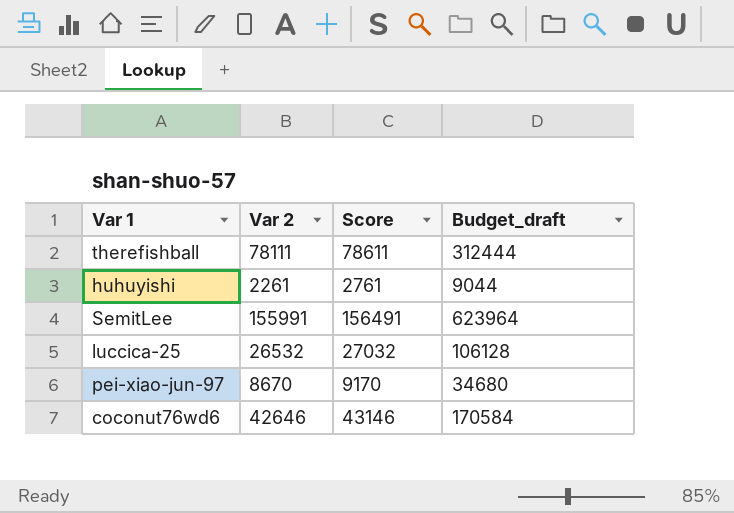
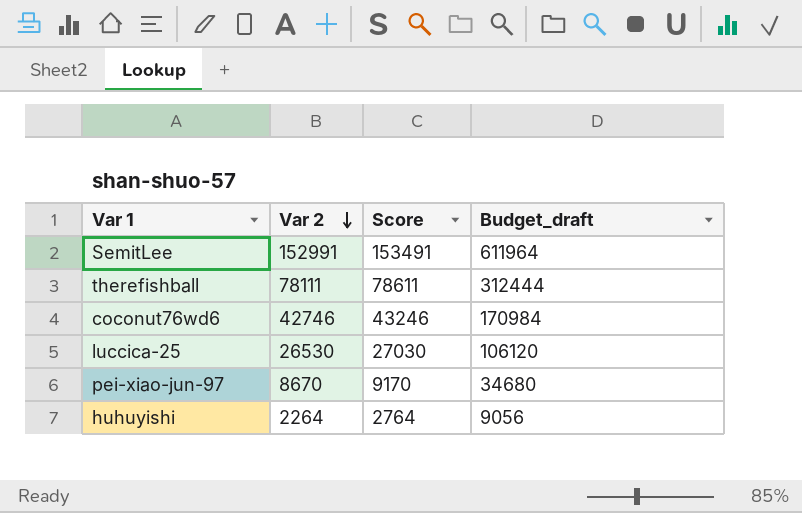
row order: none -> Var 2 descending
SemitLee | Var 2: 155991 -> 152991
SemitLee | Score: 156491 -> 153491
SemitLee | Budget_draft: 623964 -> 611964
coconut76wd6 | Var 2: 42646 -> 42746
coconut76wd6 | Score: 43146 -> 43246
coconut76wd6 | Budget_draft: 170584 -> 170984
luccica-25 | Var 2: 26532 -> 26530
luccica-25 | Score: 27032 -> 27030
luccica-25 | Budget_draft: 106128 -> 106120
huhuyishi | Var 2: 2261 -> 2264
huhuyishi | Score: 2761 -> 2764
huhuyishi | Budget_draft: 9044 -> 9056

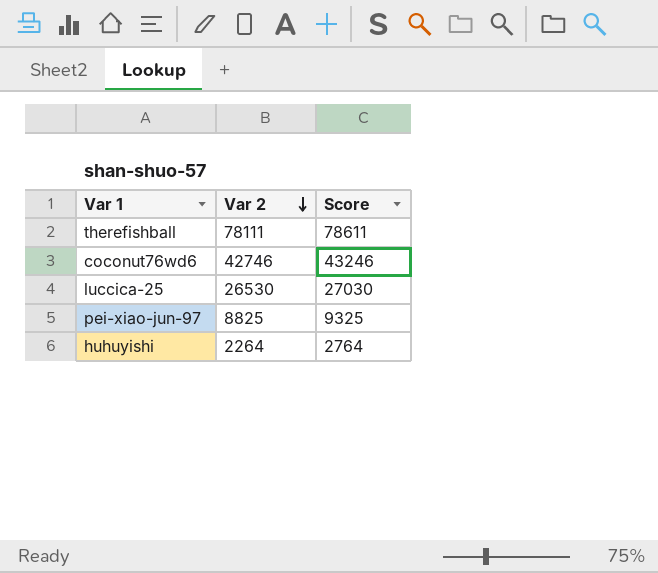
column Budget_draft | formula: [Var 2] * 4 -> none
row SemitLee: 152991 | 153491 | 611964 -> none
pei-xiao-jun-97 | Var 2: 8670 -> 8825
pei-xiao-jun-97 | Score: 9170 -> 9325

